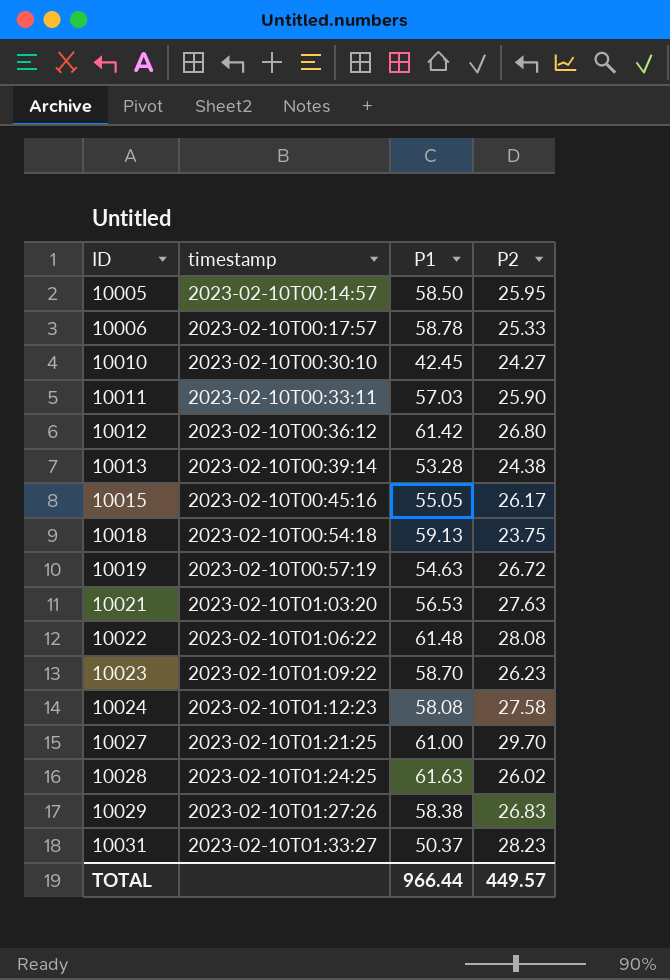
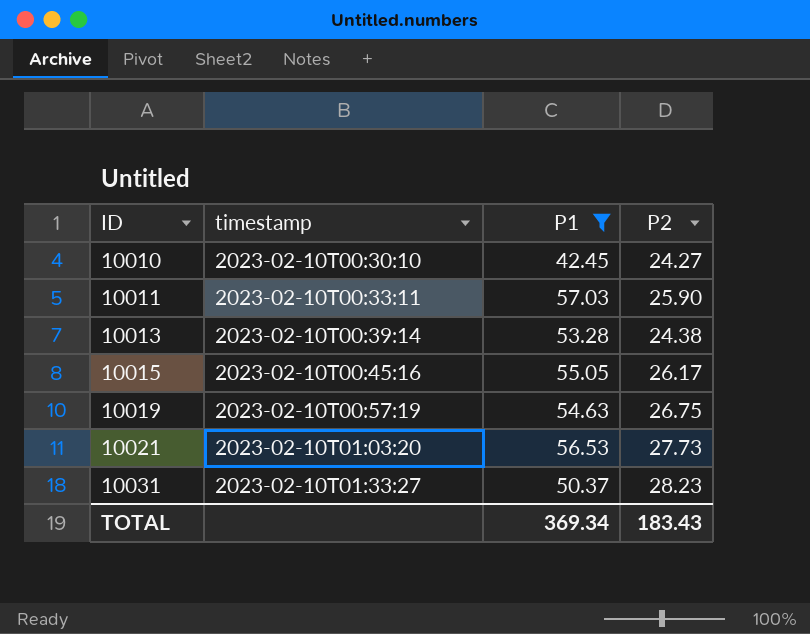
filter: none -> P1 <= 57.03
10019 | P2: 26.72 -> 26.75
10021 | P2: 27.63 -> 27.73
TOTAL | P1: 966.44 -> 369.34
TOTAL | P2: 449.57 -> 183.43

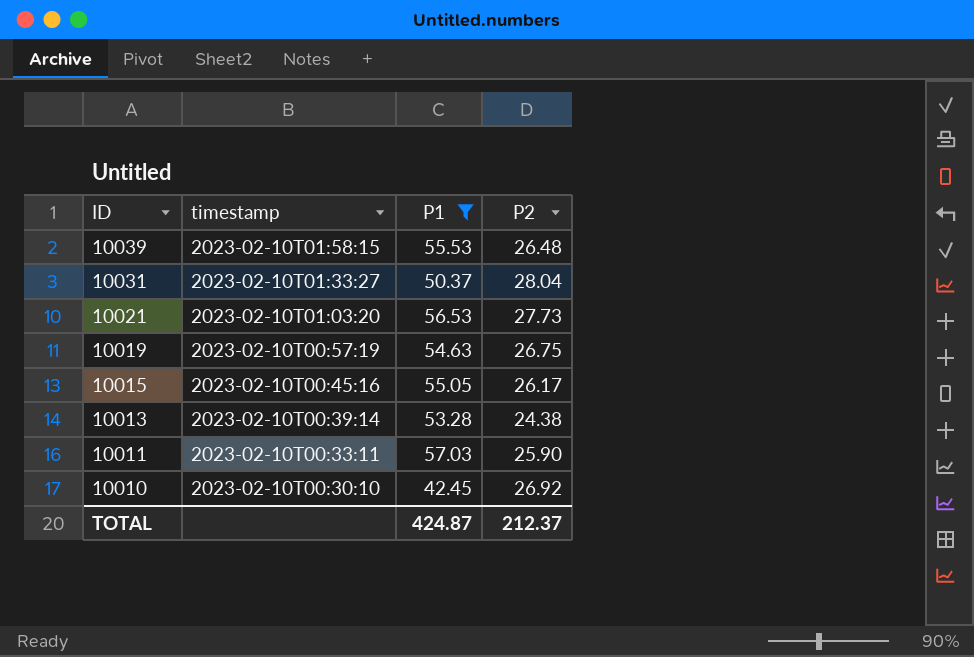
row order: ID ascending -> ID descending
row 10039: none -> 2023-02-10T01:58:15 | 55.53 | 26.48
10031 | P2: 28.23 -> 28.04
10010 | P2: 24.27 -> 26.92
TOTAL | P1: 369.34 -> 424.87
TOTAL | P2: 183.43 -> 212.37

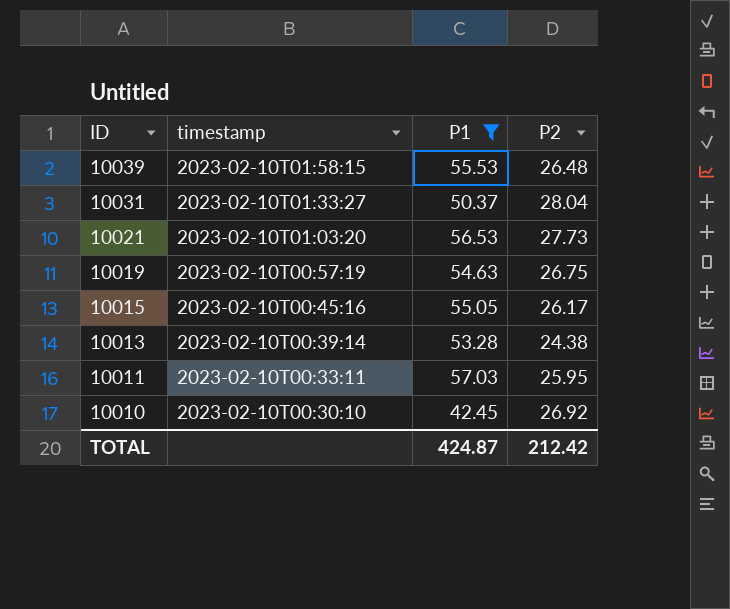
10011 | P2: 25.90 -> 25.95
TOTAL | P2: 212.37 -> 212.42

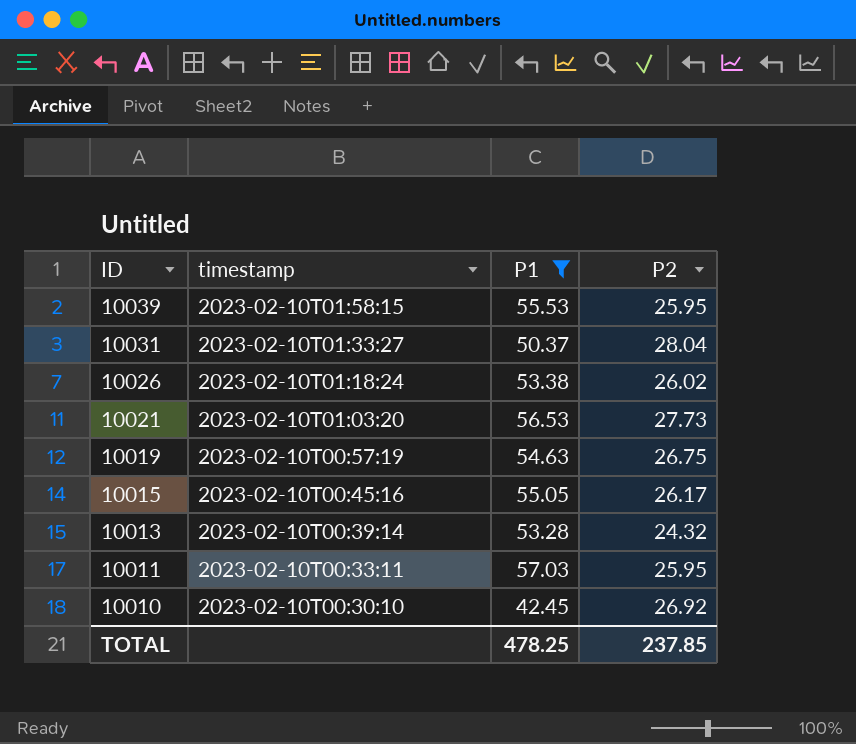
10039 | P2: 26.48 -> 25.95
row 10026: none -> 2023-02-10T01:18:24 | 53.38 | 26.02
10013 | P2: 24.38 -> 24.32
TOTAL | P1: 424.87 -> 478.25
TOTAL | P2: 212.42 -> 237.85

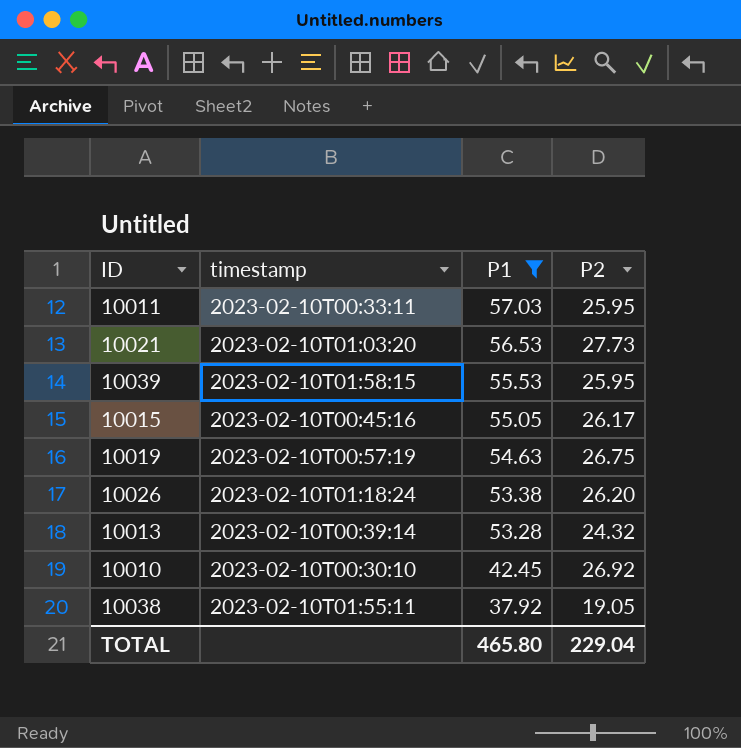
row order: ID descending -> P1 descending
row 10031: 2023-02-10T01:33:27 | 50.37 | 28.04 -> none
10026 | P2: 26.02 -> 26.20
row 10038: none -> 2023-02-10T01:55:11 | 37.92 | 19.05
TOTAL | P1: 478.25 -> 465.80
TOTAL | P2: 237.85 -> 229.04

